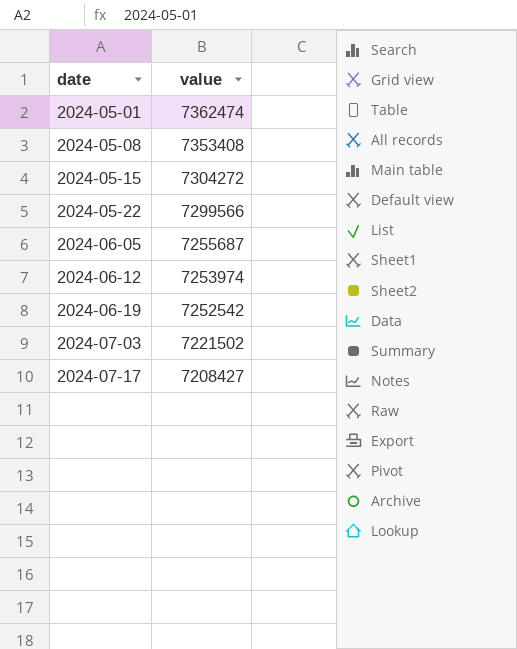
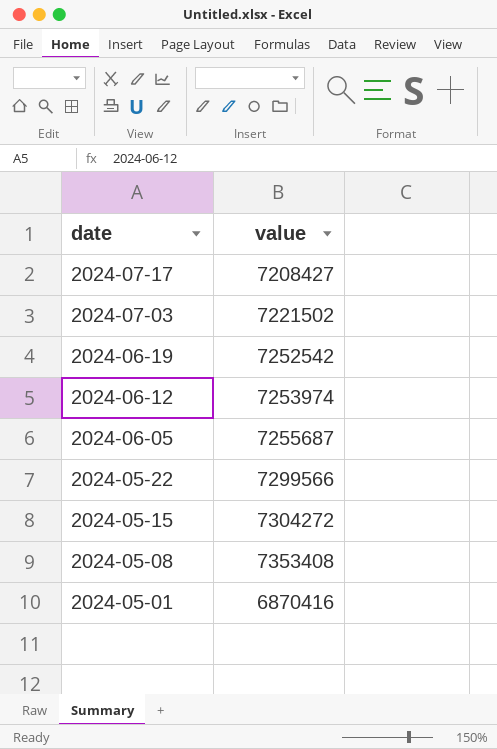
row order: date ascending -> date descending
2024-05-01 | value: 7362474 -> 6870416

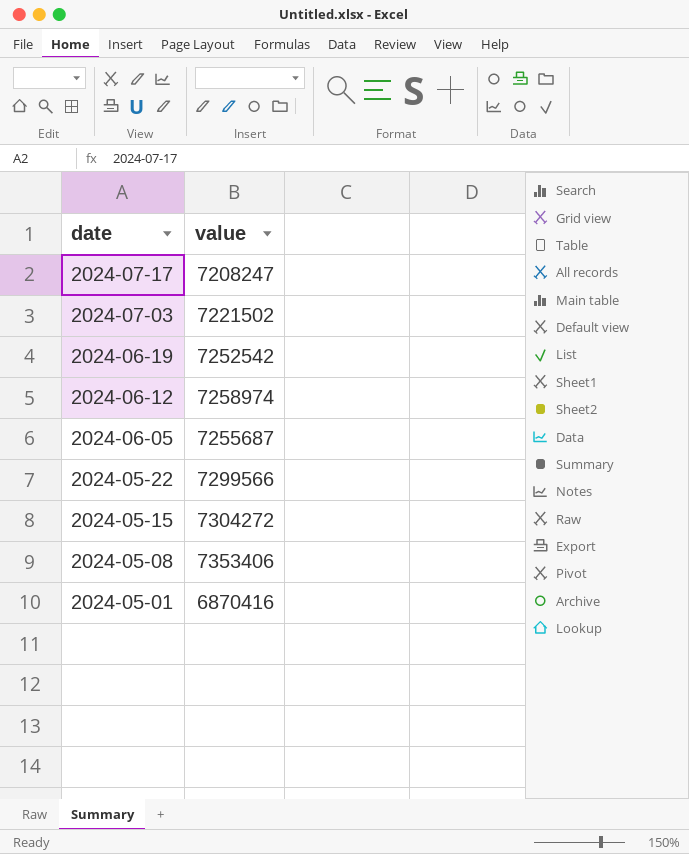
2024-07-17 | value: 7208427 -> 7208247
2024-06-12 | value: 7253974 -> 7258974
2024-05-08 | value: 7353408 -> 7353406

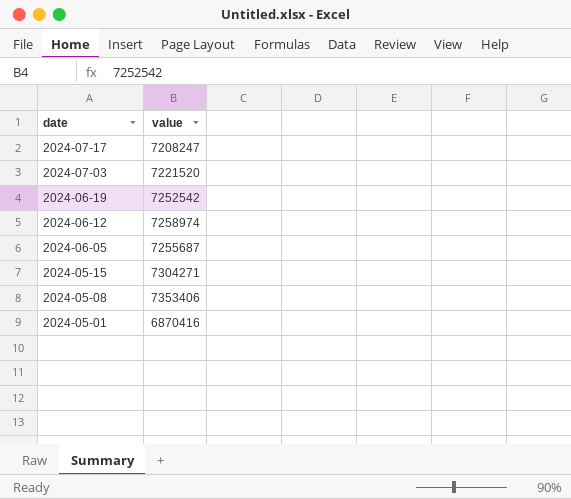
row 2024-05-22: 7299566 -> none
2024-07-03 | value: 7221502 -> 7221520
2024-05-15 | value: 7304272 -> 7304271

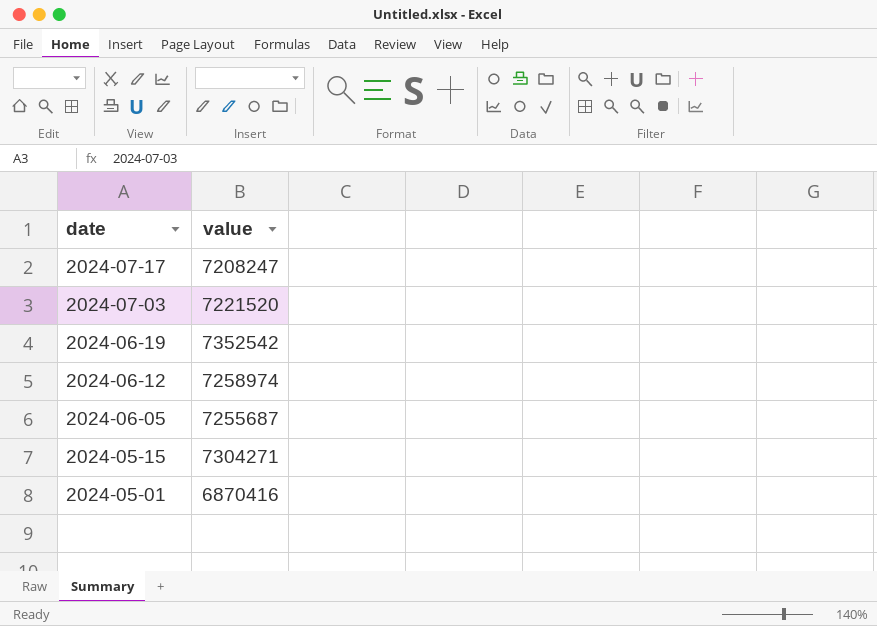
row 2024-05-08: 7353406 -> none
2024-06-19 | value: 7252542 -> 7352542

